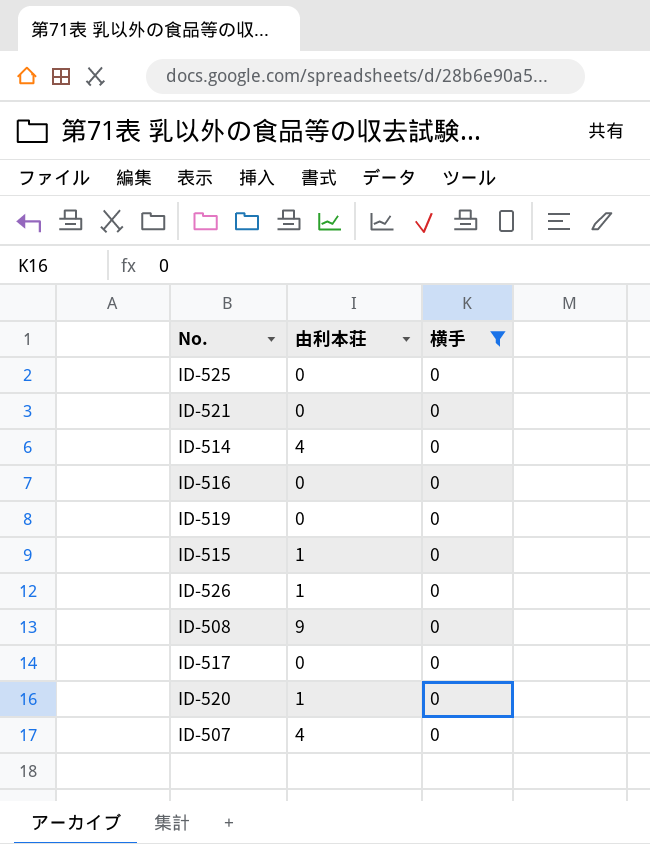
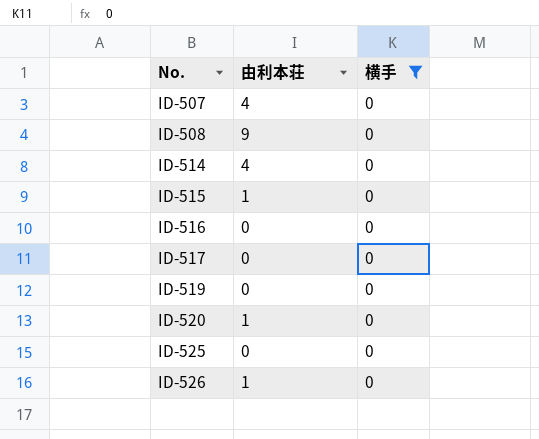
row order: none -> No. ascending
row ID-521: 0 | 0 -> none

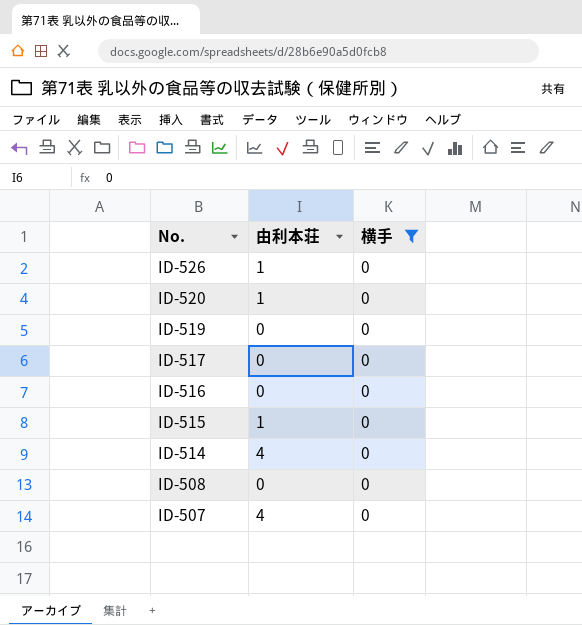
row order: No. ascending -> No. descending
row ID-525: 0 | 0 -> none
ID-508 | 由利本荘: 9 -> 0

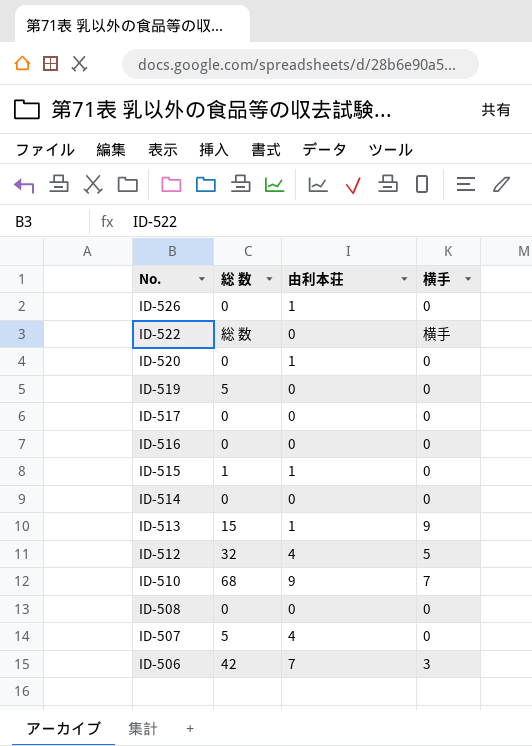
filter: 横手 = 0 -> none
column 総 数 | position: none -> 2
ID-514 | 由利本荘: 4 -> 0

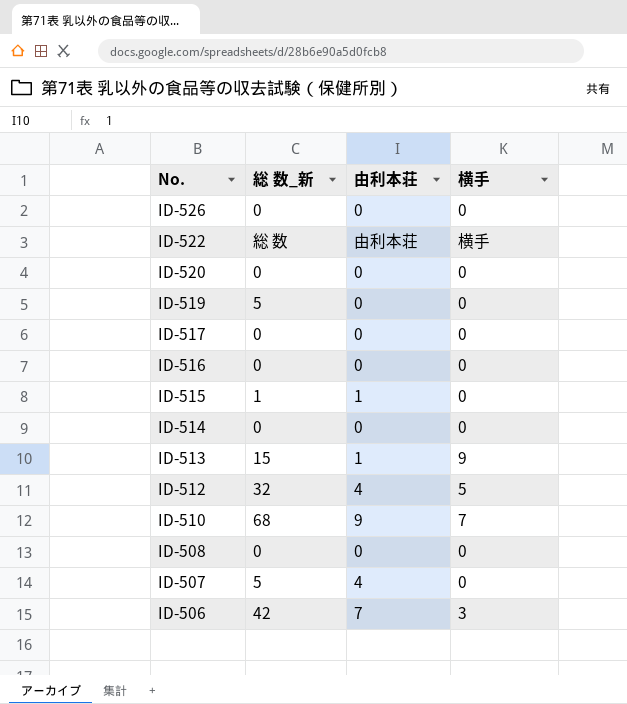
column name: 総 数 -> 総 数_新
ID-526 | 由利本荘: 1 -> 0
ID-522 | 由利本荘: 0 -> 由利本荘
ID-520 | 由利本荘: 1 -> 0

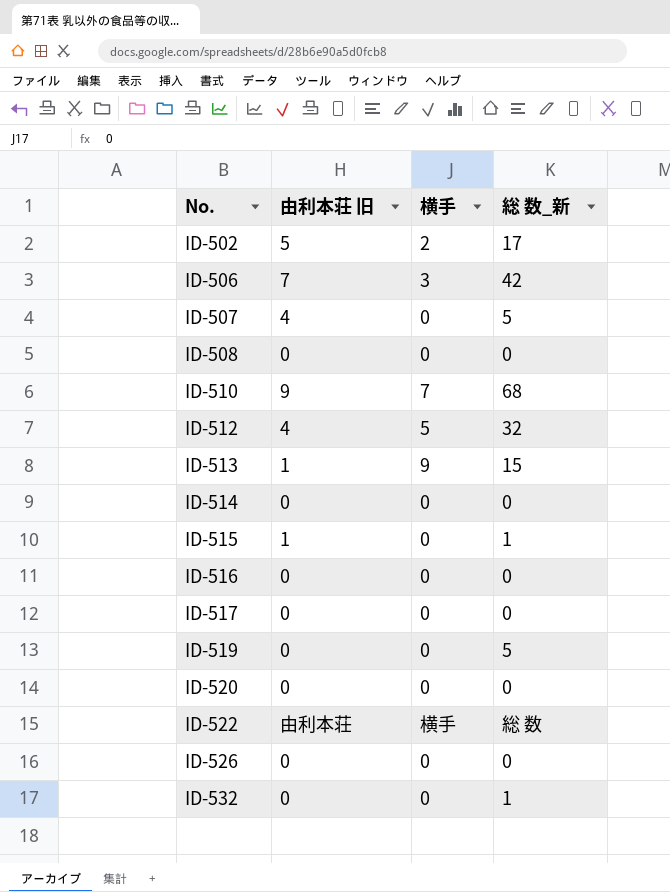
row order: No. descending -> No. ascending
column name: 由利本荘 -> 由利本荘 旧
column 総 数_新 | position: 2 -> 4
row ID-502: none -> 5 | 2 | 17
row ID-532: none -> 0 | 0 | 1

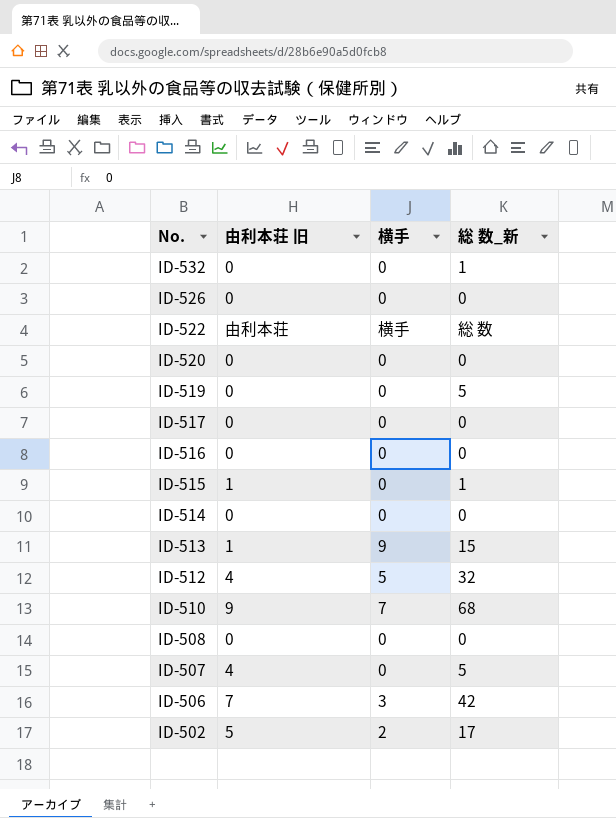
row order: No. ascending -> No. descending

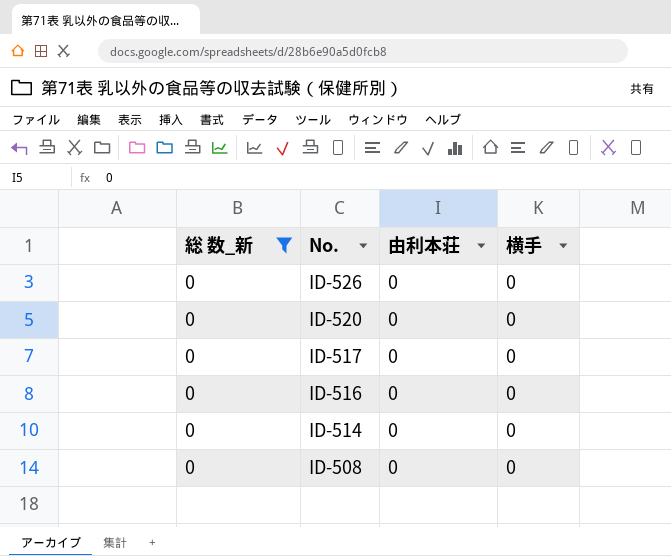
filter: none -> 総 数_新 = 0
column 総 数_新 | position: 4 -> 1
column name: 由利本荘 旧 -> 由利本荘

